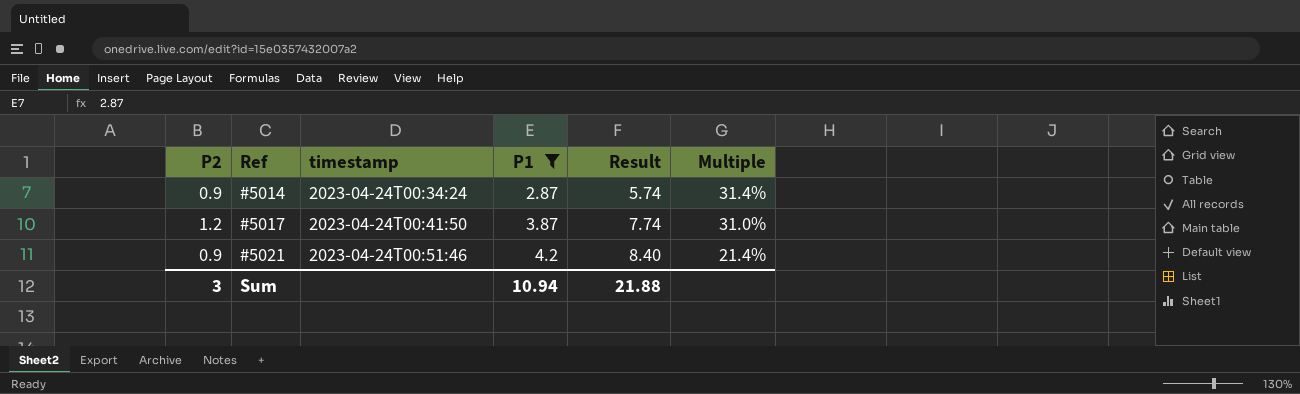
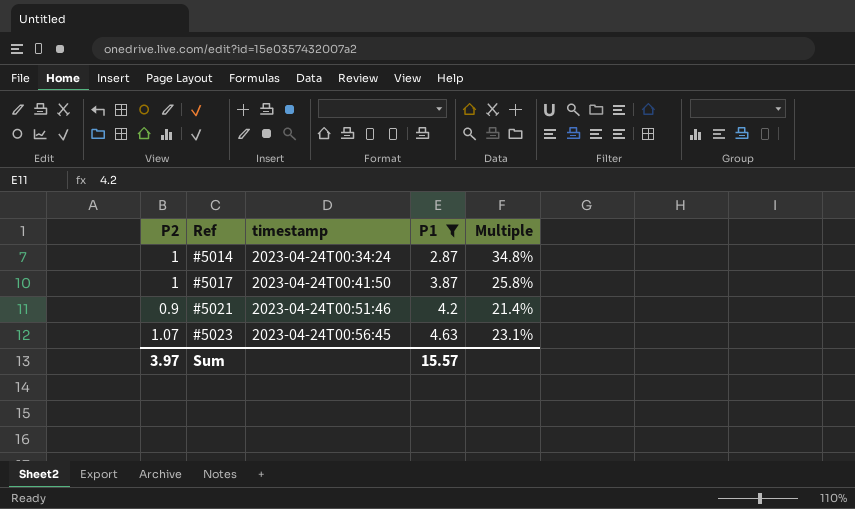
column Result | formula: [P1] * 2 -> none
#5014 | P2: 0.9 -> 1
#5014 | Multiple: 31.4% -> 34.8%
#5017 | P2: 1.2 -> 1
#5017 | Multiple: 31.0% -> 25.8%
row #5023: none -> 1.07 | 2023-04-24T00:56:45 | 4.63 | 23.1%
Sum | P2: 3 -> 3.97
Sum | P1: 10.94 -> 15.57

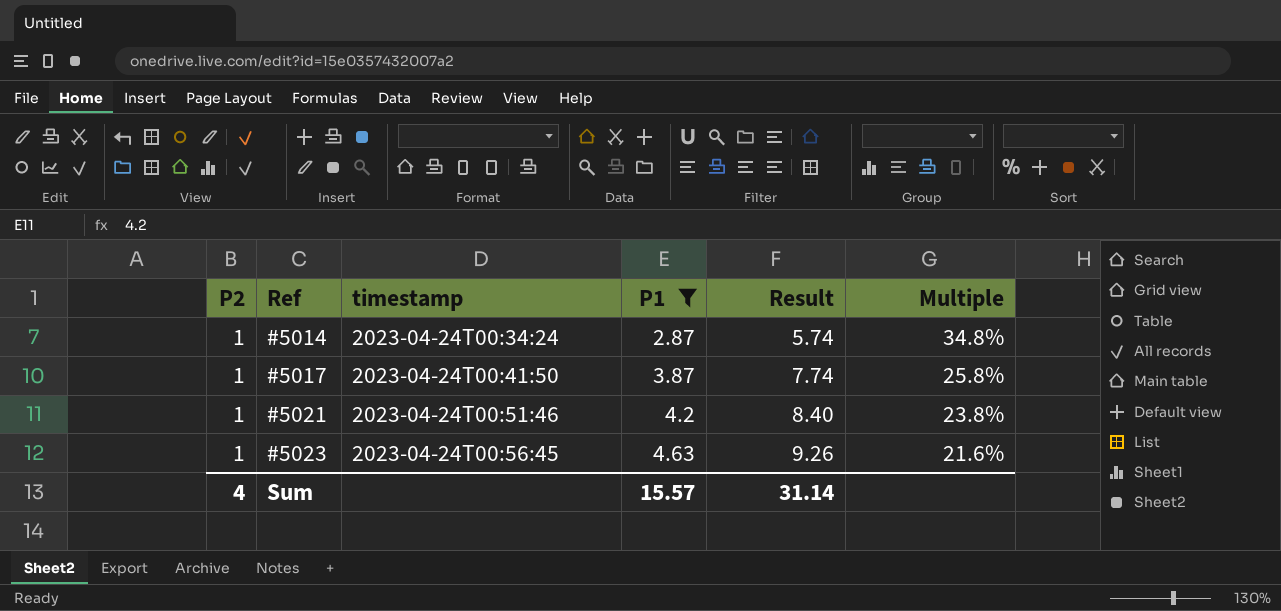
column Result | formula: none -> [P1] * 2
#5021 | P2: 0.9 -> 1
#5021 | Multiple: 21.4% -> 23.8%
#5023 | P2: 1.07 -> 1
#5023 | Multiple: 23.1% -> 21.6%
Sum | P2: 3.97 -> 4

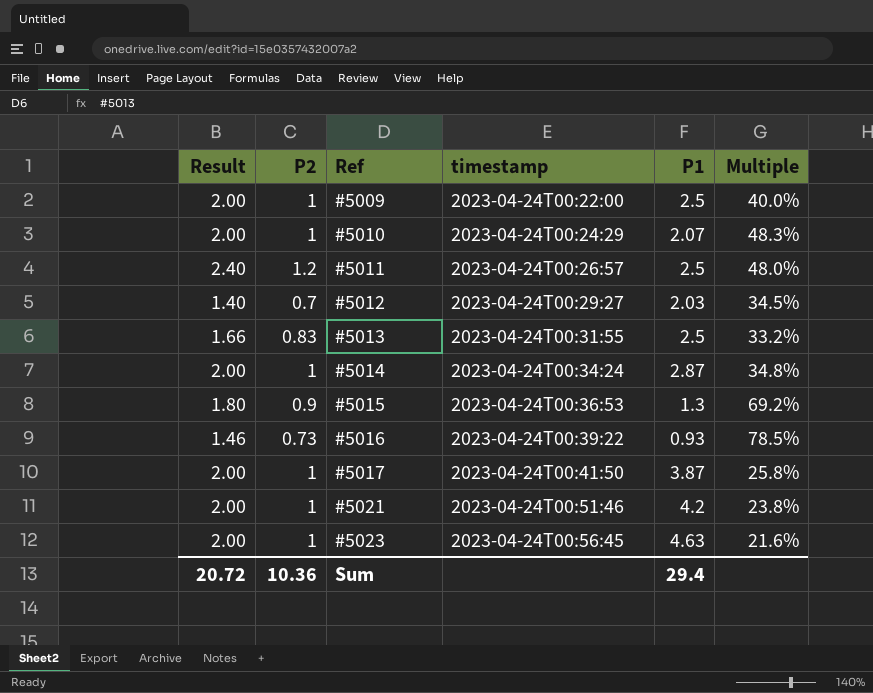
filter: P1 >= 2.87 -> none
column Result | formula: [P1] * 2 -> [P2] * 2
column Result | position: 5 -> 1
Sum | Result: 31.14 -> 20.72
Sum | P2: 4 -> 10.36
Sum | P1: 15.57 -> 29.4

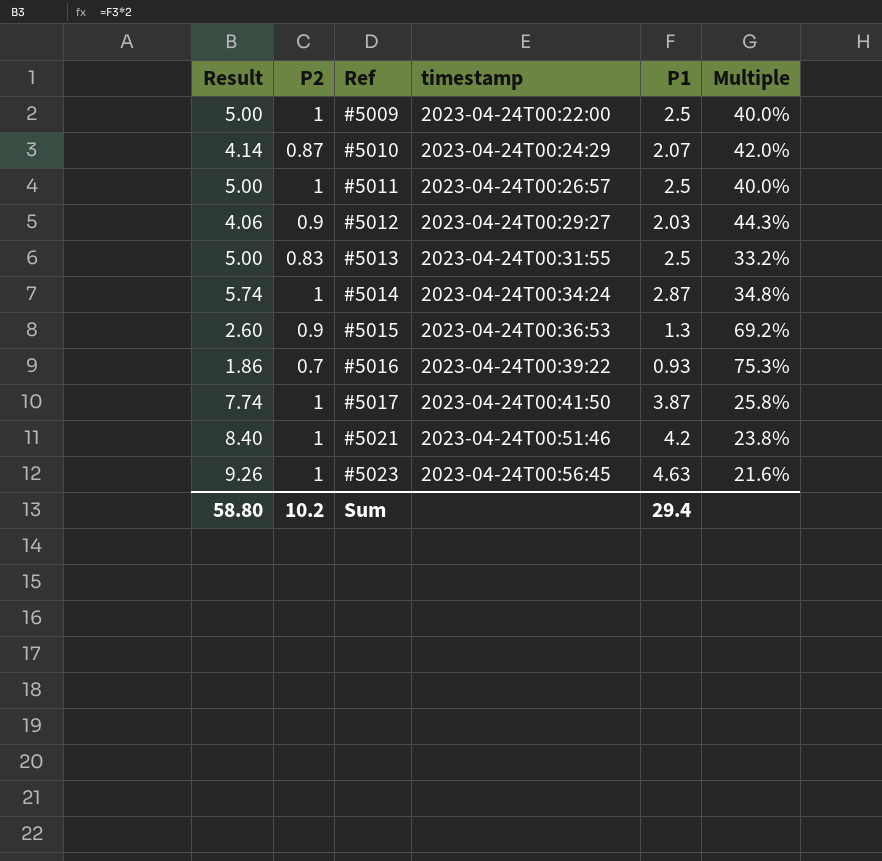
column Result | formula: [P2] * 2 -> [P1] * 2
#5010 | P2: 1 -> 0.87
#5010 | Multiple: 48.3% -> 42.0%
#5011 | P2: 1.2 -> 1
#5011 | Multiple: 48.0% -> 40.0%
#5012 | P2: 0.7 -> 0.9
#5012 | Multiple: 34.5% -> 44.3%
#5016 | P2: 0.73 -> 0.7
#5016 | Multiple: 78.5% -> 75.3%
Sum | Result: 20.72 -> 58.80
Sum | P2: 10.36 -> 10.2

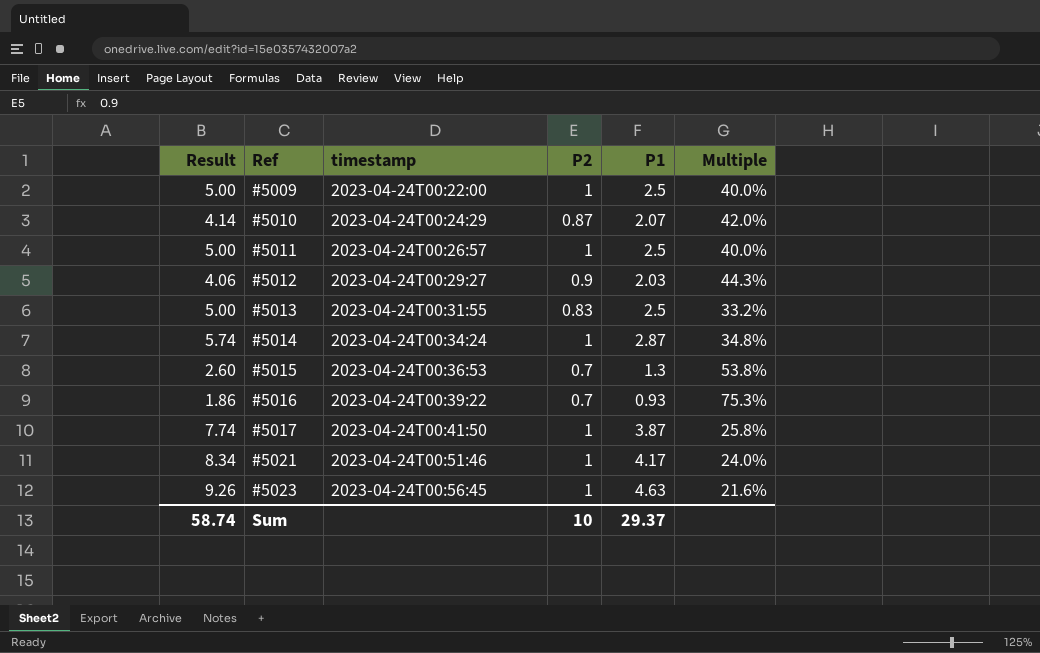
column P2 | position: 2 -> 4
#5015 | P2: 0.9 -> 0.7
#5015 | Multiple: 69.2% -> 53.8%
#5021 | Result: 8.40 -> 8.34
#5021 | P1: 4.2 -> 4.17
#5021 | Multiple: 23.8% -> 24.0%
Sum | Result: 58.80 -> 58.74
Sum | P2: 10.2 -> 10
Sum | P1: 29.4 -> 29.37

